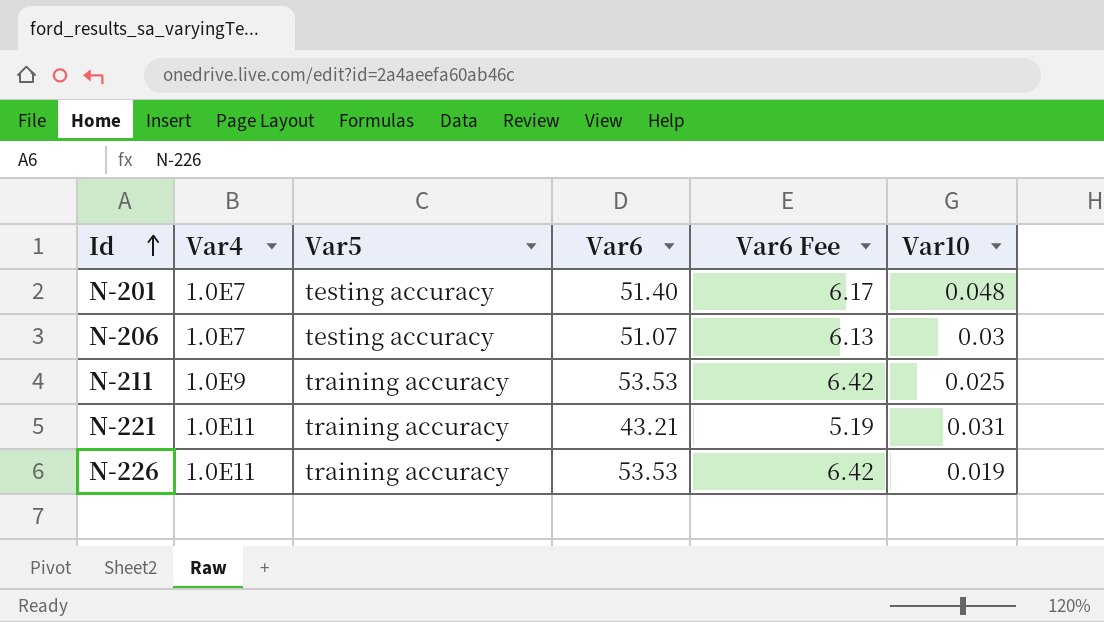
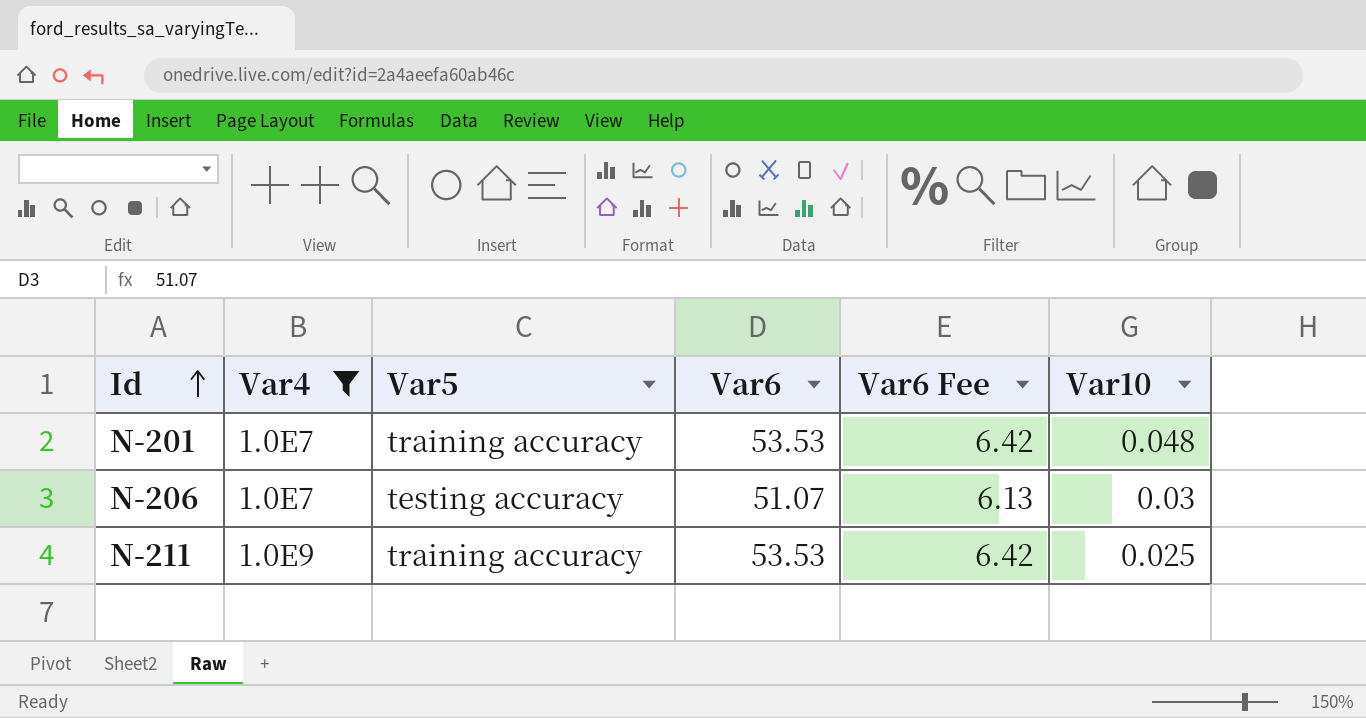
filter: none -> Var4 != 1.0E11
N-201 | Var5: testing accuracy -> training accuracy
N-201 | Var6: 51.40 -> 53.53
N-201 | Var6 Fee: 6.17 -> 6.42

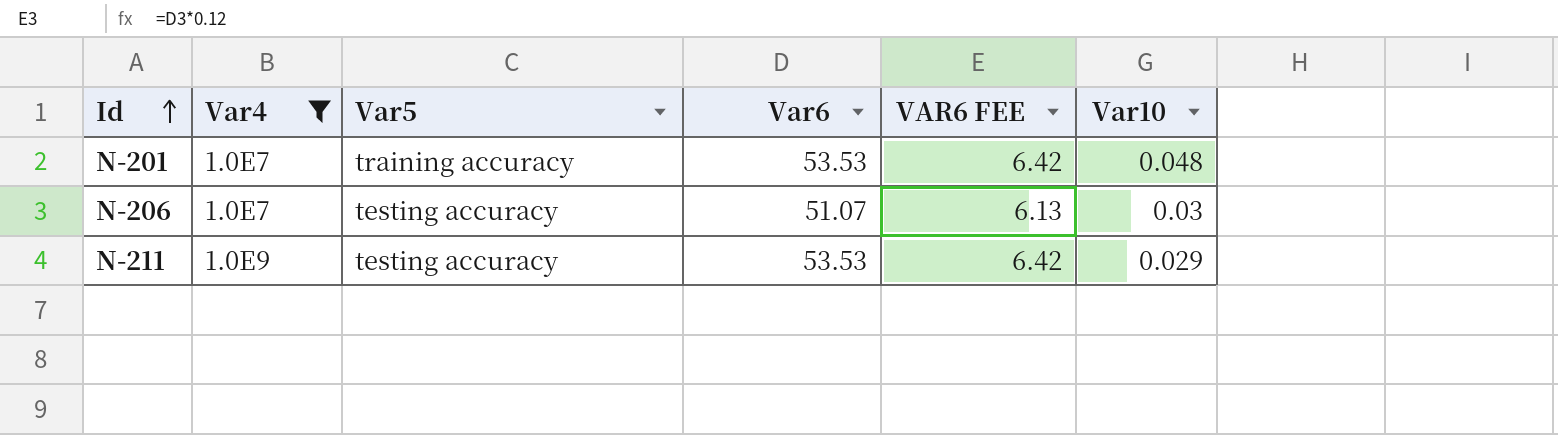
column name: Var6 Fee -> VAR6 FEE
N-211 | Var5: training accuracy -> testing accuracy
N-211 | Var10: 0.025 -> 0.029

